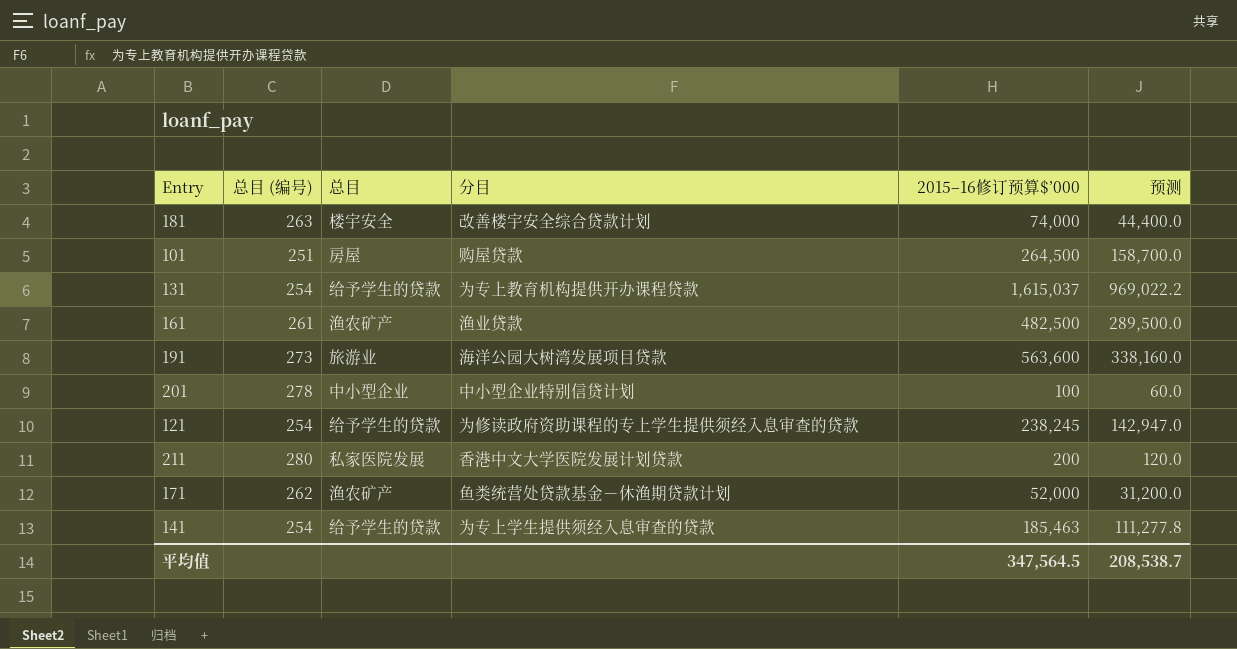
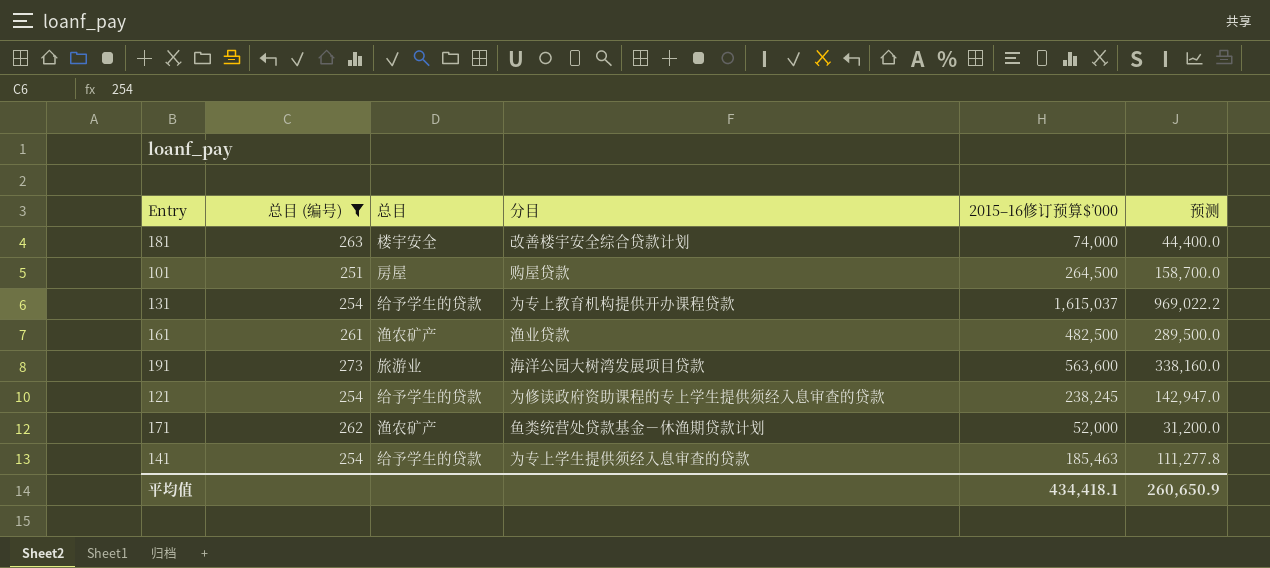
filter: none -> 总目 (编号) <= 273
平均值 | 2015–16修订预算$’000: 347,564.5 -> 434,418.1
平均值 | 预测: 208,538.7 -> 260,650.9

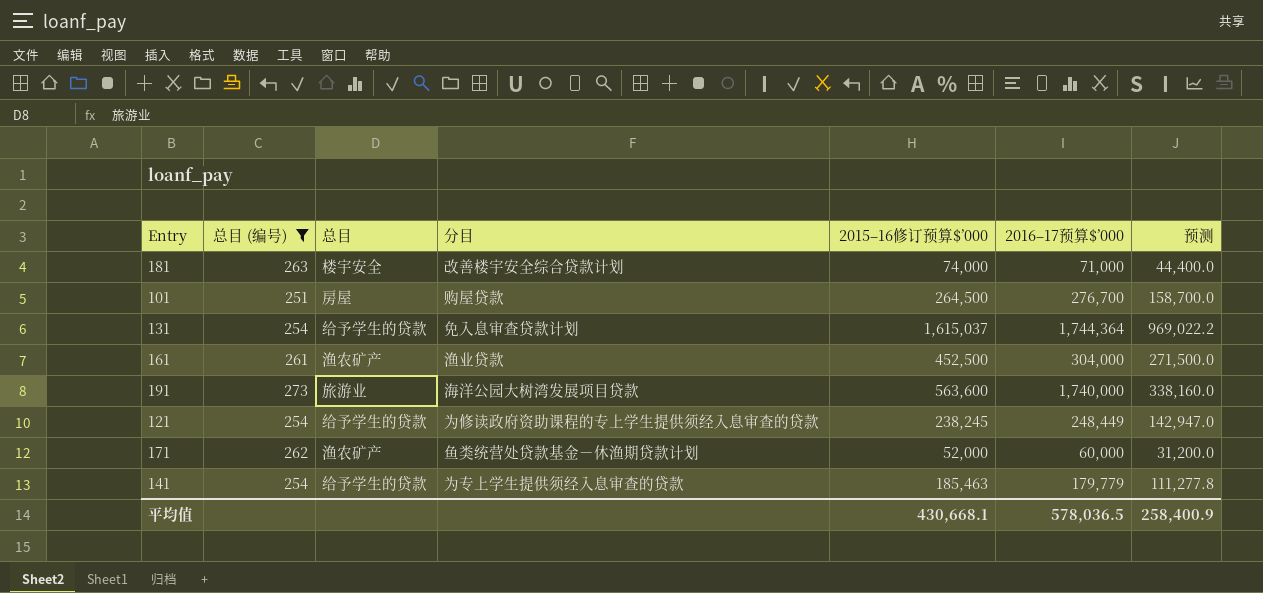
column 2016–17预算$’000 | position: none -> 6
131 | 分目: 为专上教育机构提供开办课程贷款 -> 免入息审查贷款计划
161 | 2015–16修订预算$’000: 482,500 -> 452,500
161 | 预测: 289,500.0 -> 271,500.0
平均值 | 2015–16修订预算$’000: 434,418.1 -> 430,668.1
平均值 | 预测: 260,650.9 -> 258,400.9

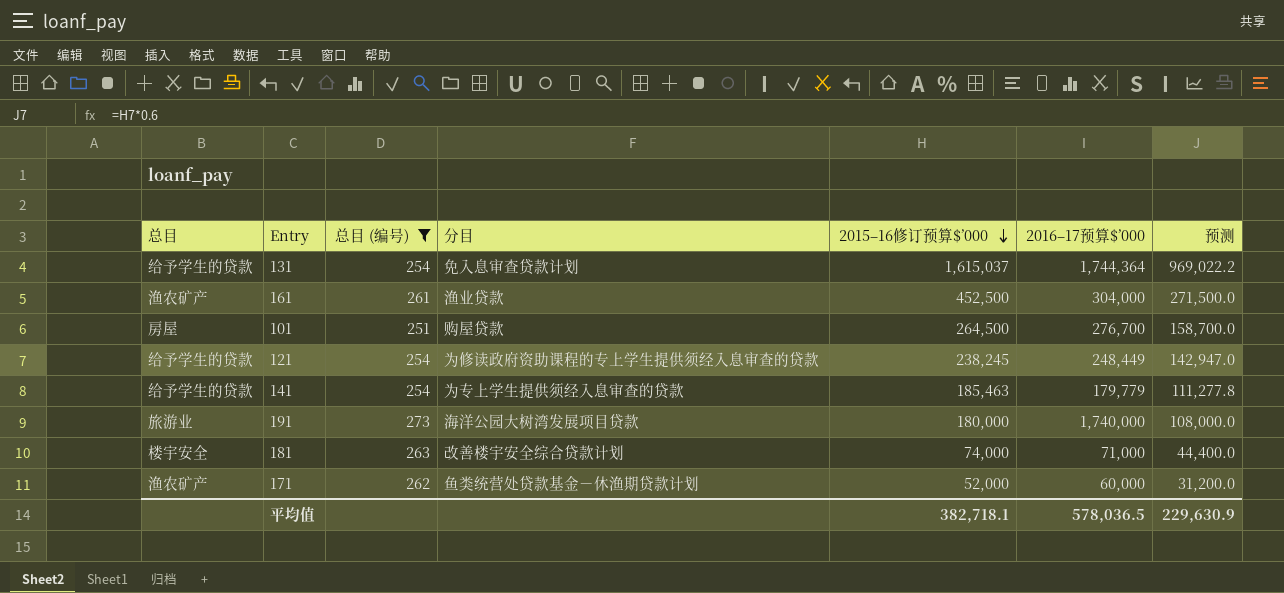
row order: none -> 2015–16修订预算$’000 descending
column 总目 | position: 3 -> 1
191 | 2015–16修订预算$’000: 563,600 -> 180,000
191 | 预测: 338,160.0 -> 108,000.0
平均值 | 2015–16修订预算$’000: 430,668.1 -> 382,718.1
平均值 | 预测: 258,400.9 -> 229,630.9

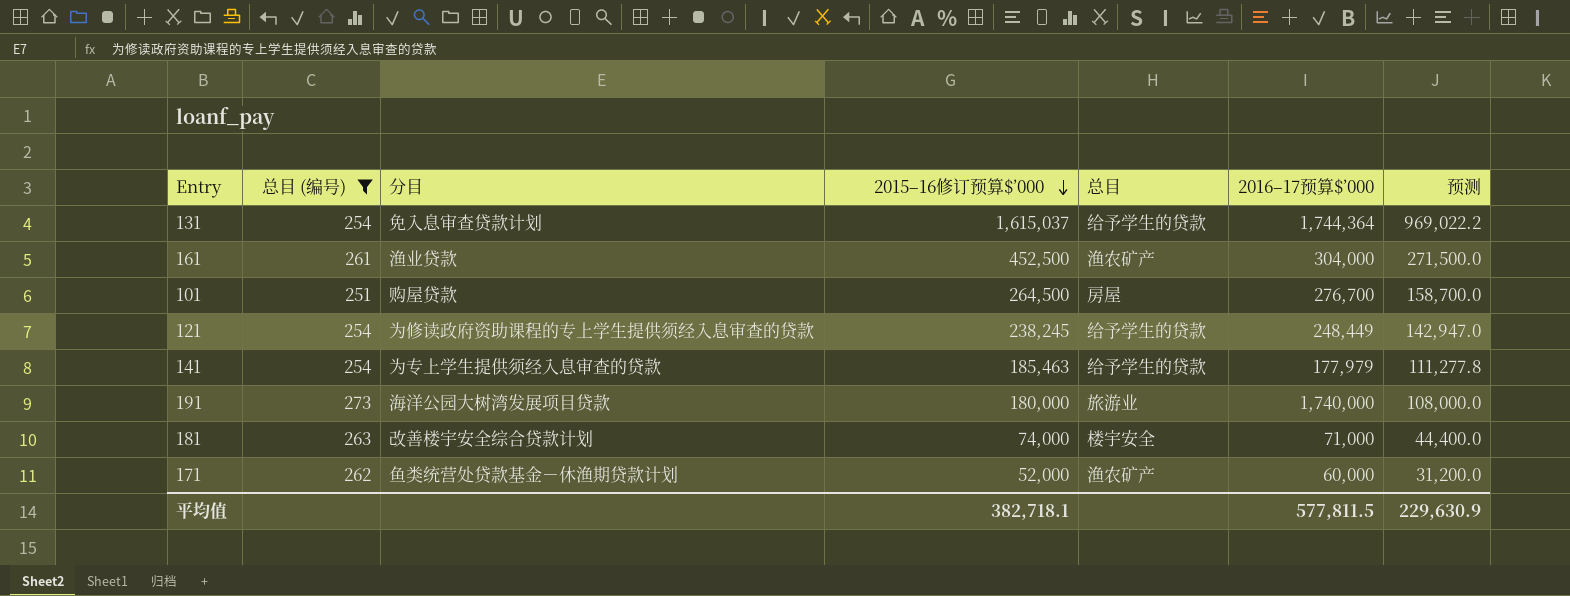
column 总目 | position: 1 -> 5
141 | 2016–17预算$’000: 179,779 -> 177,979
平均值 | 2016–17预算$’000: 578,036.5 -> 577,811.5

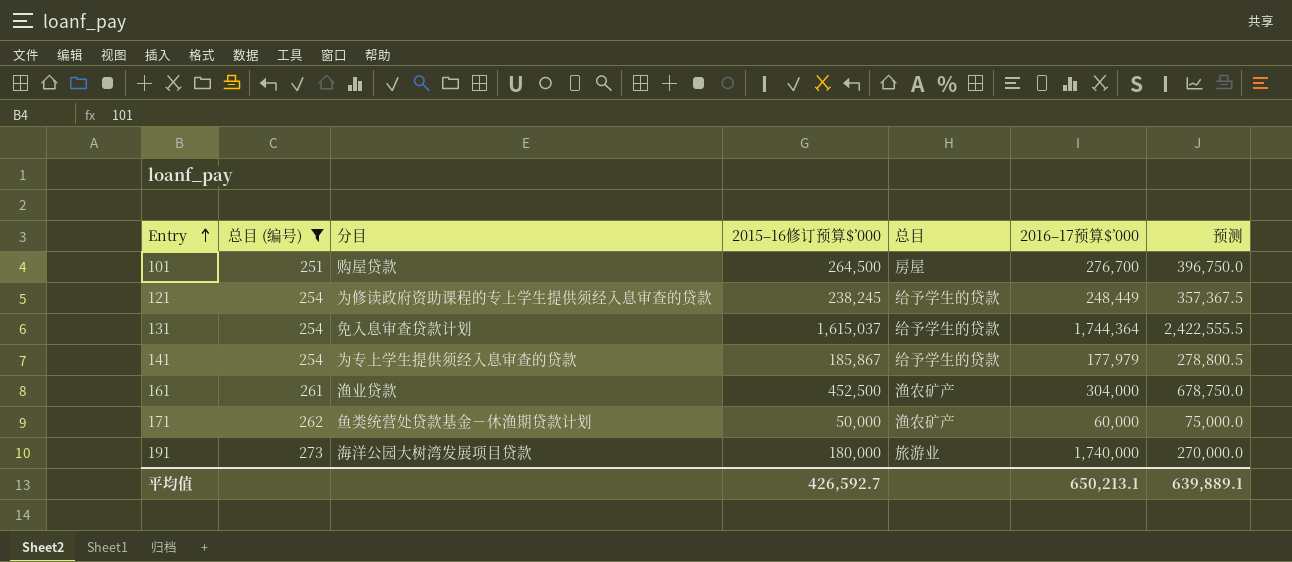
row order: 2015–16修订预算$’000 descending -> Entry ascending
column 预测 | formula: [2015–16修订预算$’000] * 0.6 -> [2015–16修订预算$’000] * 1.5
row 181: 263 | 改善楼宇安全综合贷款计划 | 74,000 | 楼宇安全 | 71,000 | 44,400.0 -> none
141 | 2015–16修订预算$’000: 185,463 -> 185,867
171 | 2015–16修订预算$’000: 52,000 -> 50,000
平均值 | 2015–16修订预算$’000: 382,718.1 -> 426,592.7
平均值 | 2016–17预算$’000: 577,811.5 -> 650,213.1
平均值 | 预测: 229,630.9 -> 639,889.1

